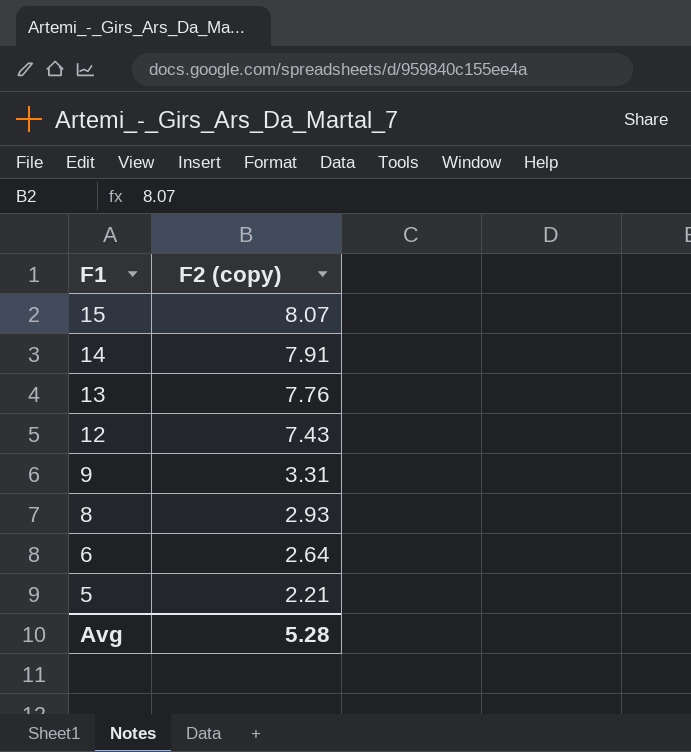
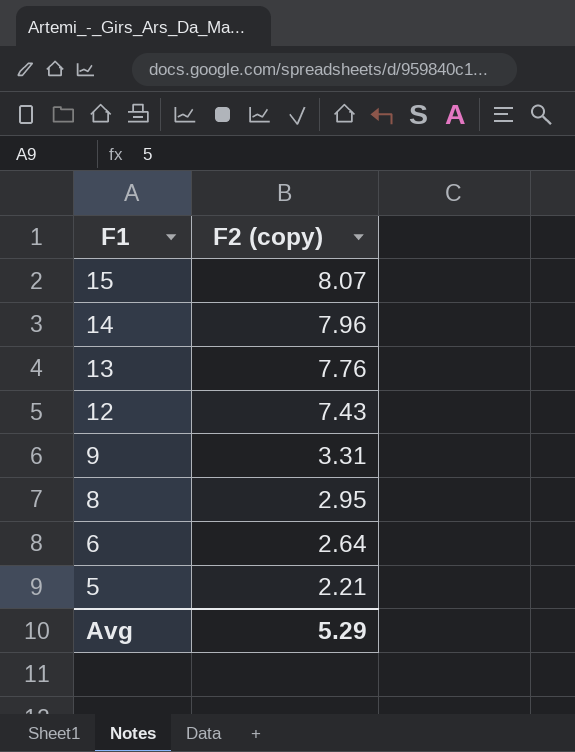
14 | F2 (copy): 7.91 -> 7.96
8 | F2 (copy): 2.93 -> 2.95
Avg | F2 (copy): 5.28 -> 5.29

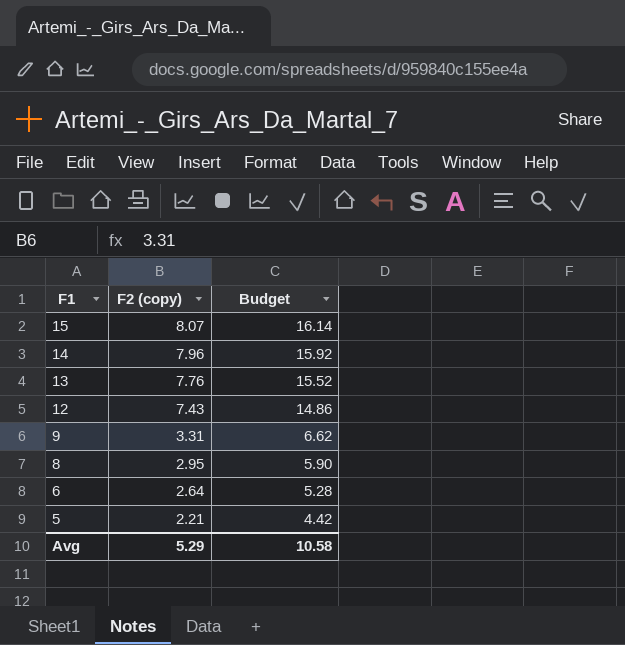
column Budget | formula: none -> [F2 (copy)] * 2

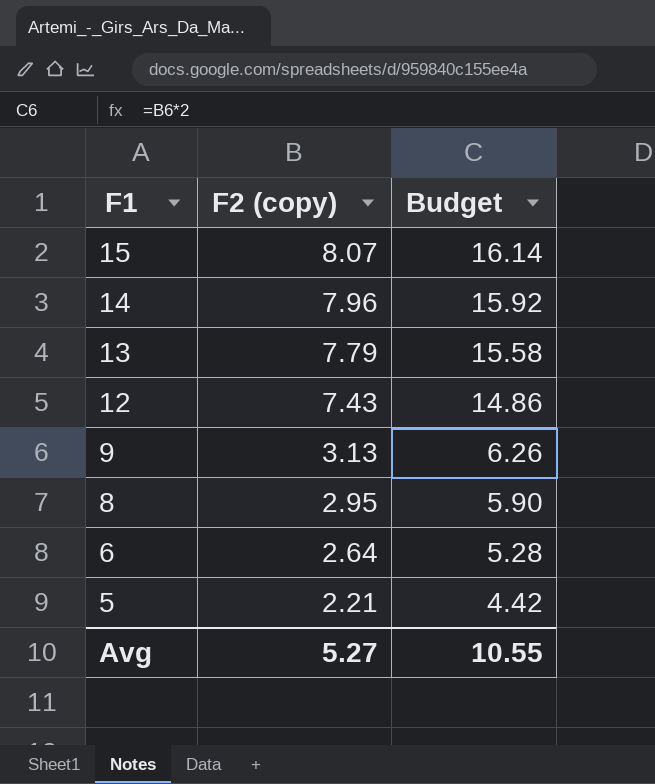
13 | F2 (copy): 7.76 -> 7.79
13 | Budget: 15.52 -> 15.58
9 | F2 (copy): 3.31 -> 3.13
9 | Budget: 6.62 -> 6.26
Avg | F2 (copy): 5.29 -> 5.27
Avg | Budget: 10.58 -> 10.55

